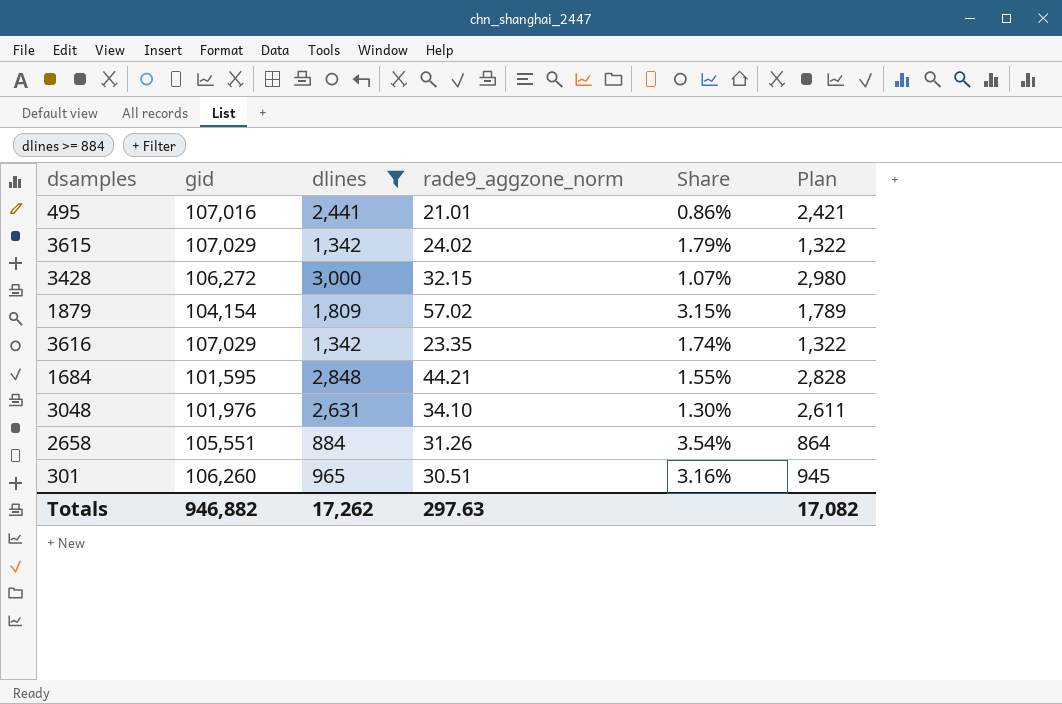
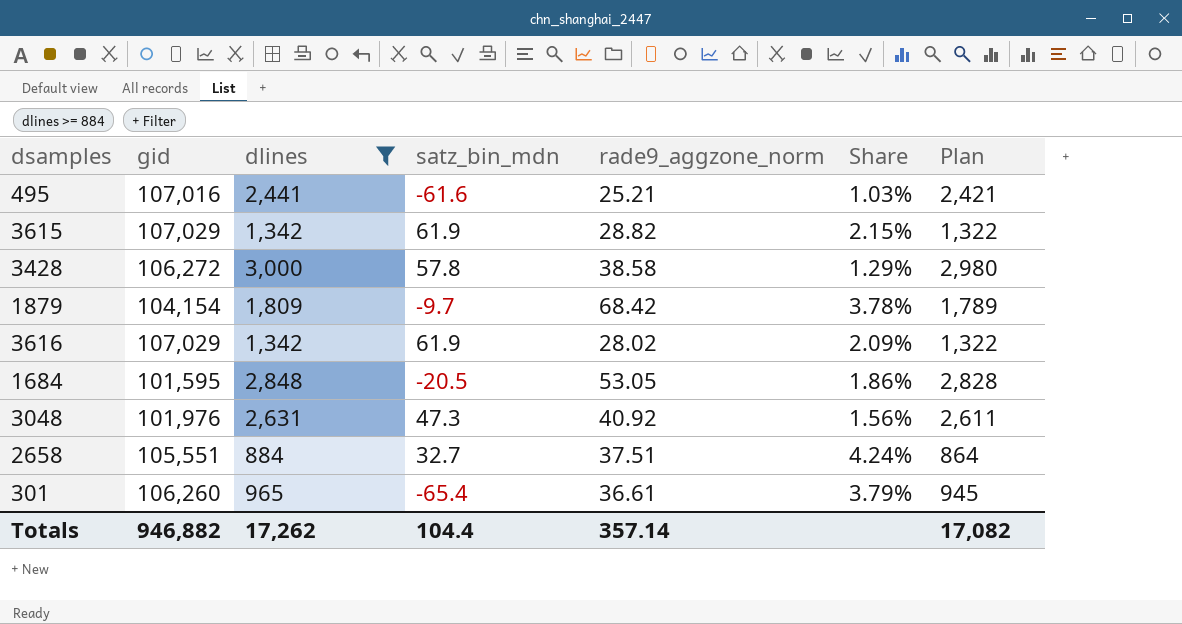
column satz_bin_mdn | position: none -> 4
495 | rade9_aggzone_norm: 21.01 -> 25.21
495 | Share: 0.86% -> 1.03%
3615 | rade9_aggzone_norm: 24.02 -> 28.82
3615 | Share: 1.79% -> 2.15%
3428 | rade9_aggzone_norm: 32.15 -> 38.58
3428 | Share: 1.07% -> 1.29%
1879 | rade9_aggzone_norm: 57.02 -> 68.42
1879 | Share: 3.15% -> 3.78%
3616 | rade9_aggzone_norm: 23.35 -> 28.02
3616 | Share: 1.74% -> 2.09%
1684 | rade9_aggzone_norm: 44.21 -> 53.05
1684 | Share: 1.55% -> 1.86%
3048 | rade9_aggzone_norm: 34.10 -> 40.92
3048 | Share: 1.30% -> 1.56%
2658 | rade9_aggzone_norm: 31.26 -> 37.51
2658 | Share: 3.54% -> 4.24%
301 | rade9_aggzone_norm: 30.51 -> 36.61
301 | Share: 3.16% -> 3.79%
Totals | rade9_aggzone_norm: 297.63 -> 357.14

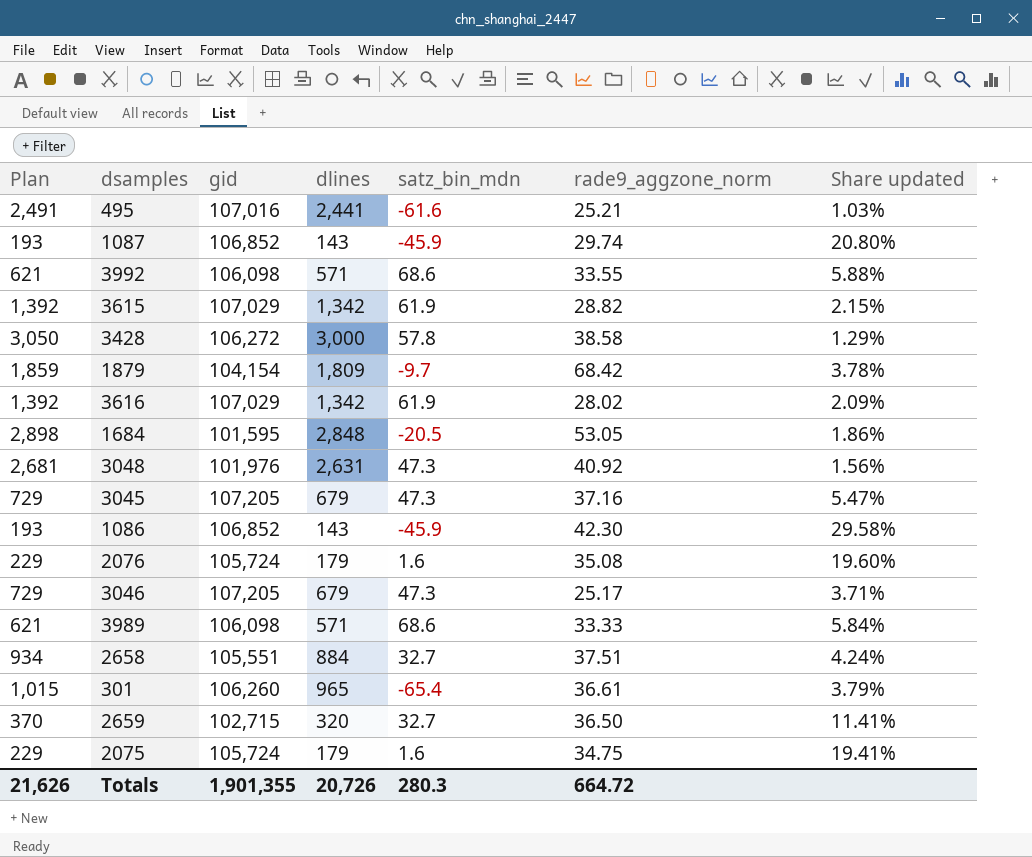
filter: dlines >= 884 -> none
column Plan | formula: [dlines] - 20 -> [dlines] + 50
column Plan | position: 7 -> 1
column name: Share -> Share updated
Totals | Plan: 17,082 -> 21,626
Totals | gid: 946,882 -> 1,901,355
Totals | dlines: 17,262 -> 20,726
Totals | satz_bin_mdn: 104.4 -> 280.3
Totals | rade9_aggzone_norm: 357.14 -> 664.72

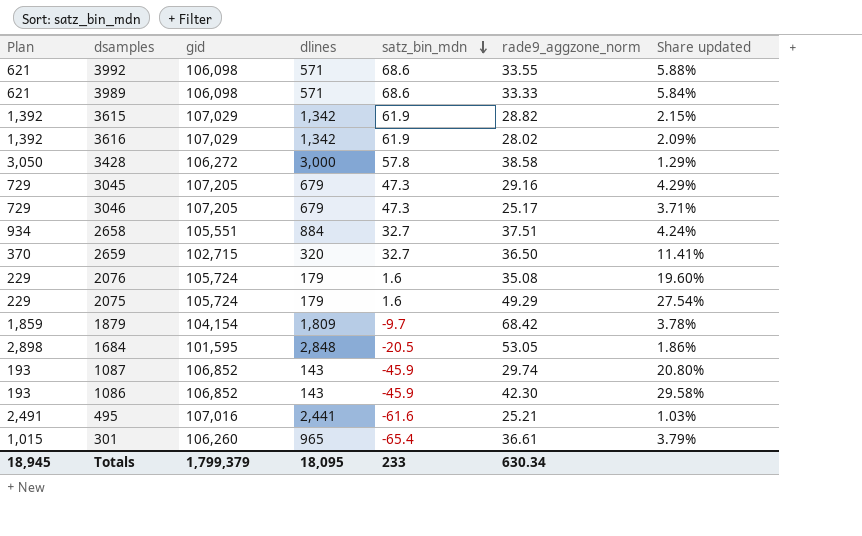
row order: none -> satz_bin_mdn descending
row 3048: 2,681 | 101,976 | 2,631 | 47.3 | 40.92 | 1.56% -> none
3045 | rade9_aggzone_norm: 37.16 -> 29.16
3045 | Share updated: 5.47% -> 4.29%
2075 | rade9_aggzone_norm: 34.75 -> 49.29
2075 | Share updated: 19.41% -> 27.54%
Totals | Plan: 21,626 -> 18,945
Totals | gid: 1,901,355 -> 1,799,379
Totals | dlines: 20,726 -> 18,095
Totals | satz_bin_mdn: 280.3 -> 233
Totals | rade9_aggzone_norm: 664.72 -> 630.34

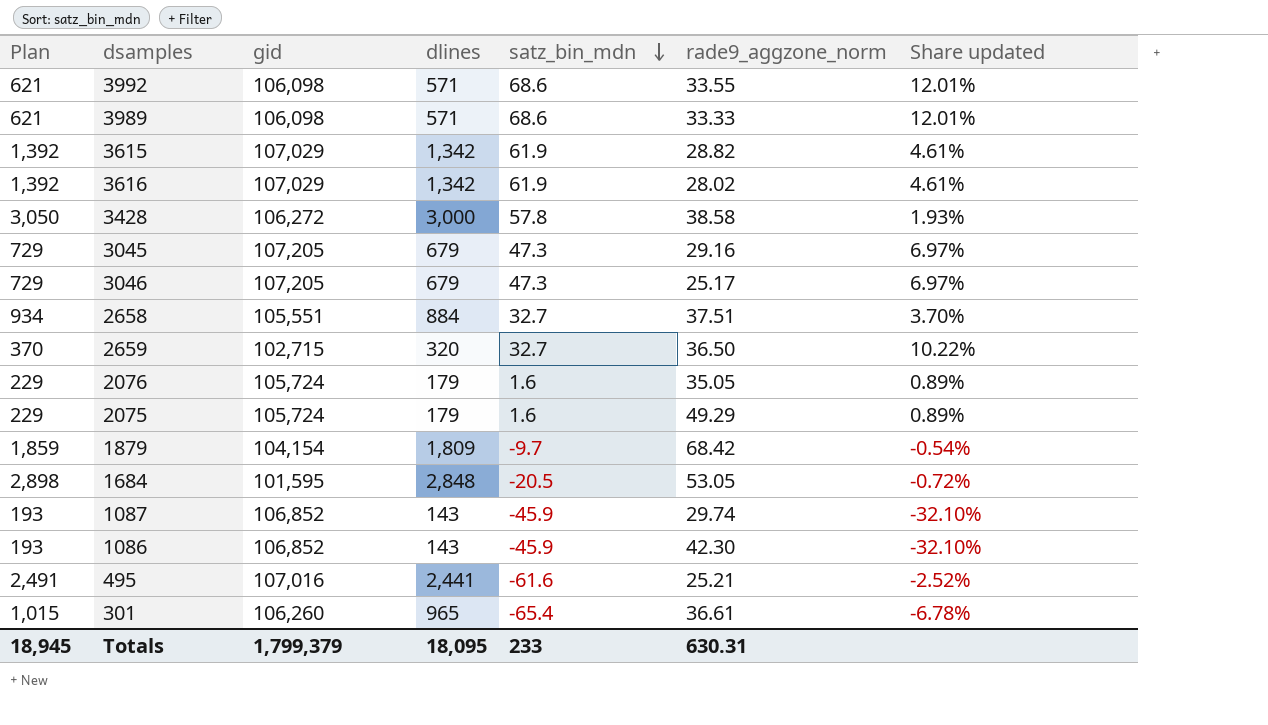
column Share updated | formula: [rade9_aggzone_norm] / [dlines] -> [satz_bin_mdn] / [dlines]
2076 | rade9_aggzone_norm: 35.08 -> 35.05
Totals | rade9_aggzone_norm: 630.34 -> 630.31

